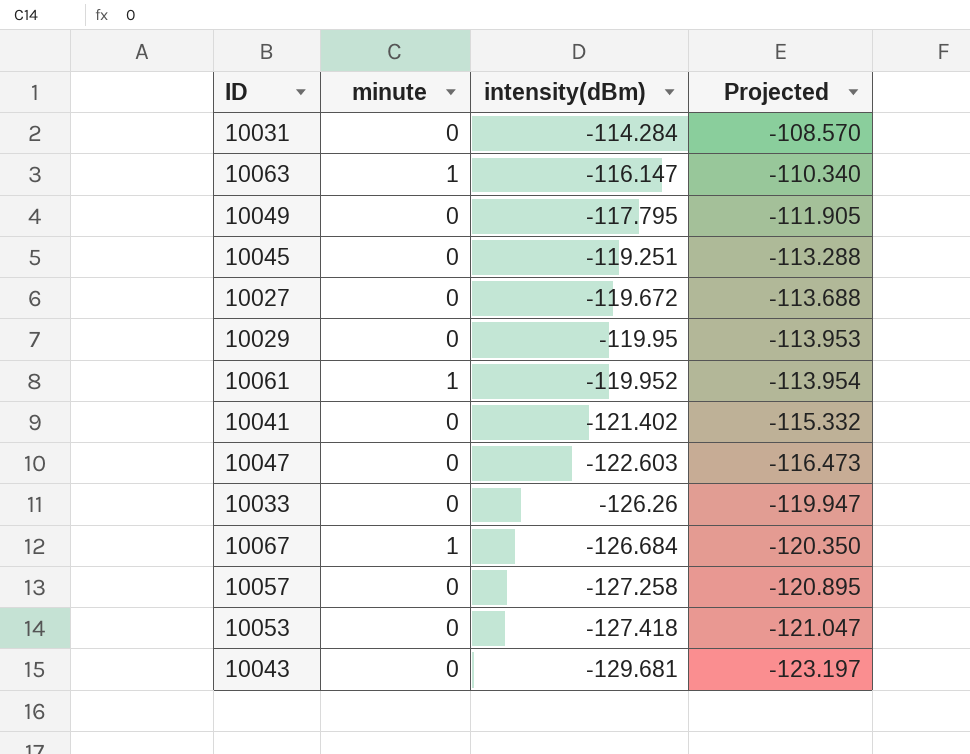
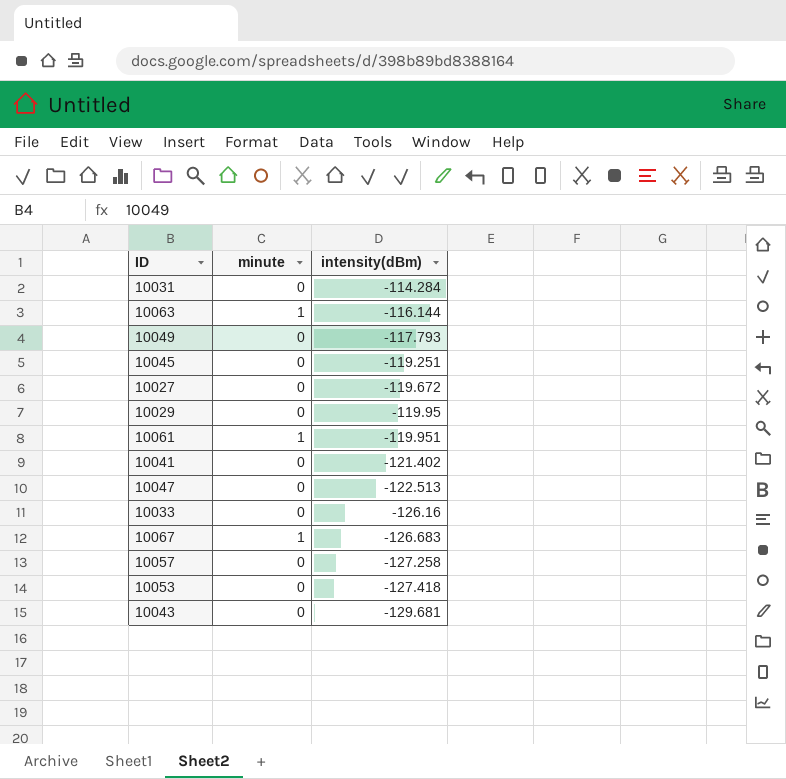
column Projected | formula: [intensity(dBm)] * 0.95 -> none
10063 | intensity(dBm): -116.147 -> -116.144
10049 | intensity(dBm): -117.795 -> -117.793
10061 | intensity(dBm): -119.952 -> -119.951
10047 | intensity(dBm): -122.603 -> -122.513
10033 | intensity(dBm): -126.26 -> -126.16
10067 | intensity(dBm): -126.684 -> -126.683

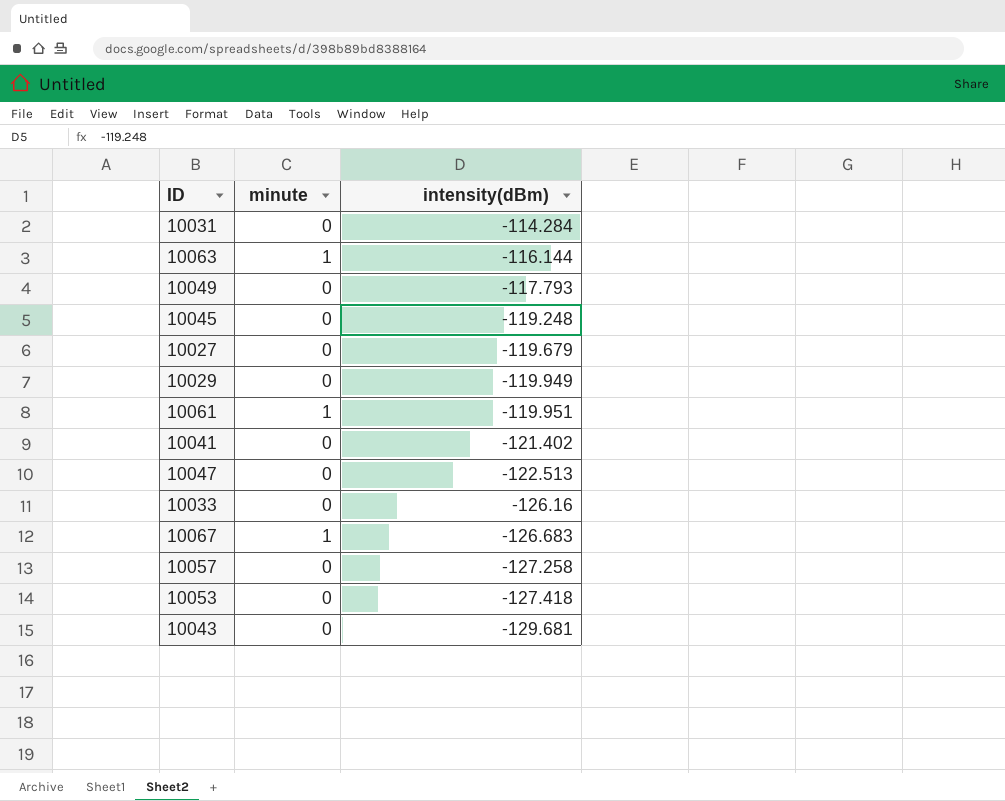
10045 | intensity(dBm): -119.251 -> -119.248
10027 | intensity(dBm): -119.672 -> -119.679
10029 | intensity(dBm): -119.95 -> -119.949

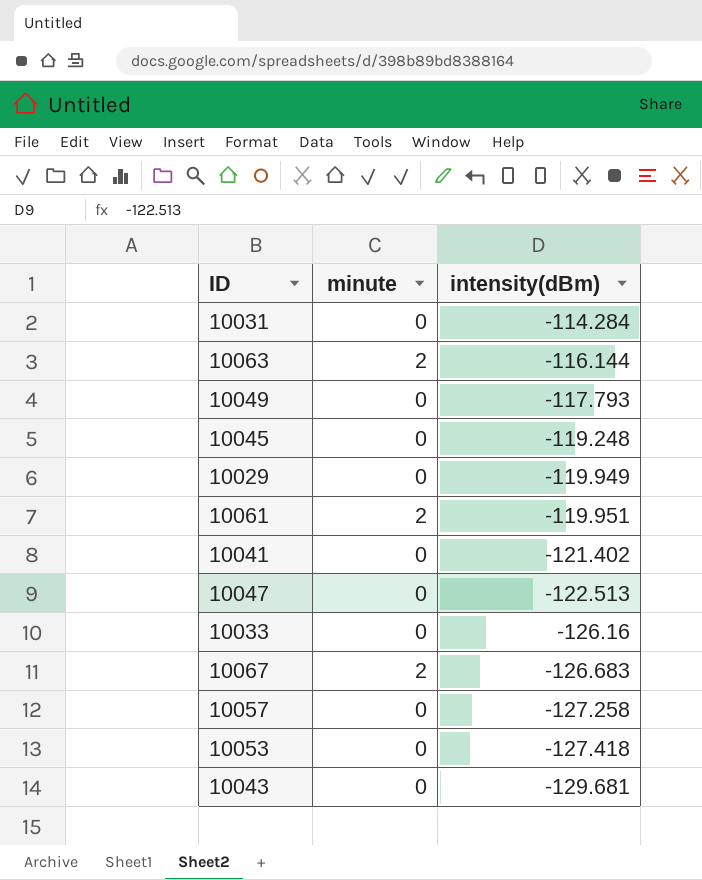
row 10027: 0 | -119.679 -> none
10063 | minute: 1 -> 2
10061 | minute: 1 -> 2
10067 | minute: 1 -> 2

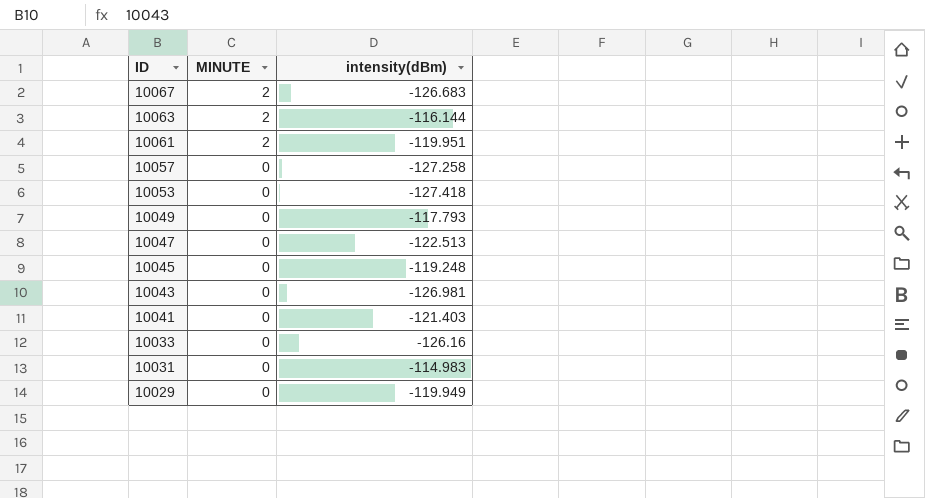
row order: intensity(dBm) descending -> ID descending
column name: minute -> MINUTE
10043 | intensity(dBm): -129.681 -> -126.981
10041 | intensity(dBm): -121.402 -> -121.403
10031 | intensity(dBm): -114.284 -> -114.983

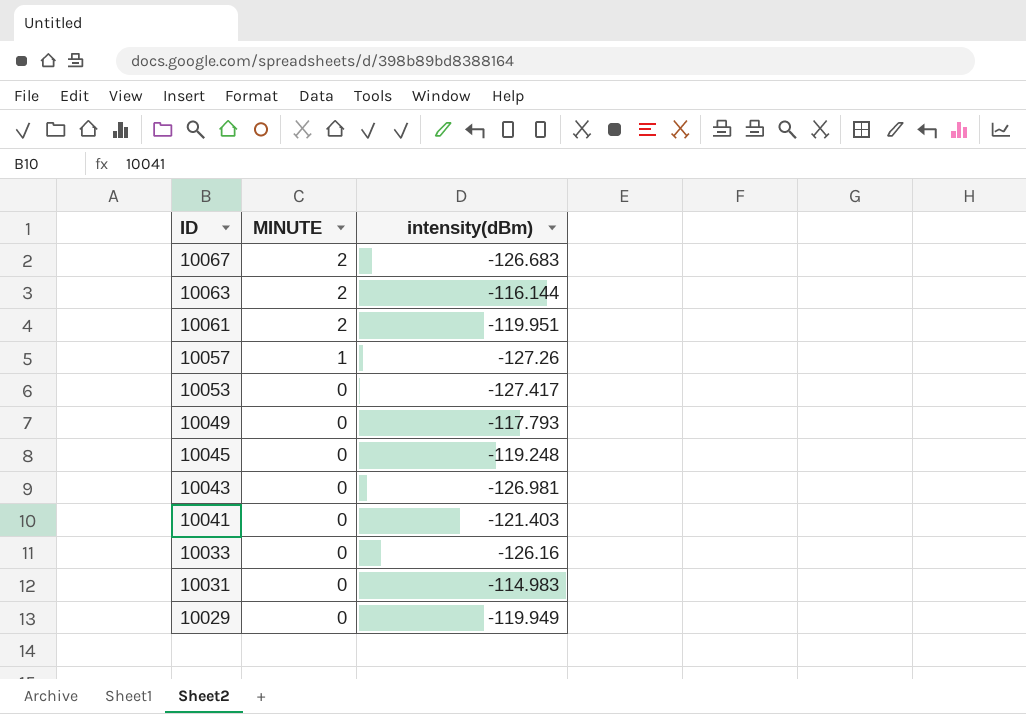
row 10047: 0 | -122.513 -> none
10057 | MINUTE: 0 -> 1
10057 | intensity(dBm): -127.258 -> -127.26
10053 | intensity(dBm): -127.418 -> -127.417

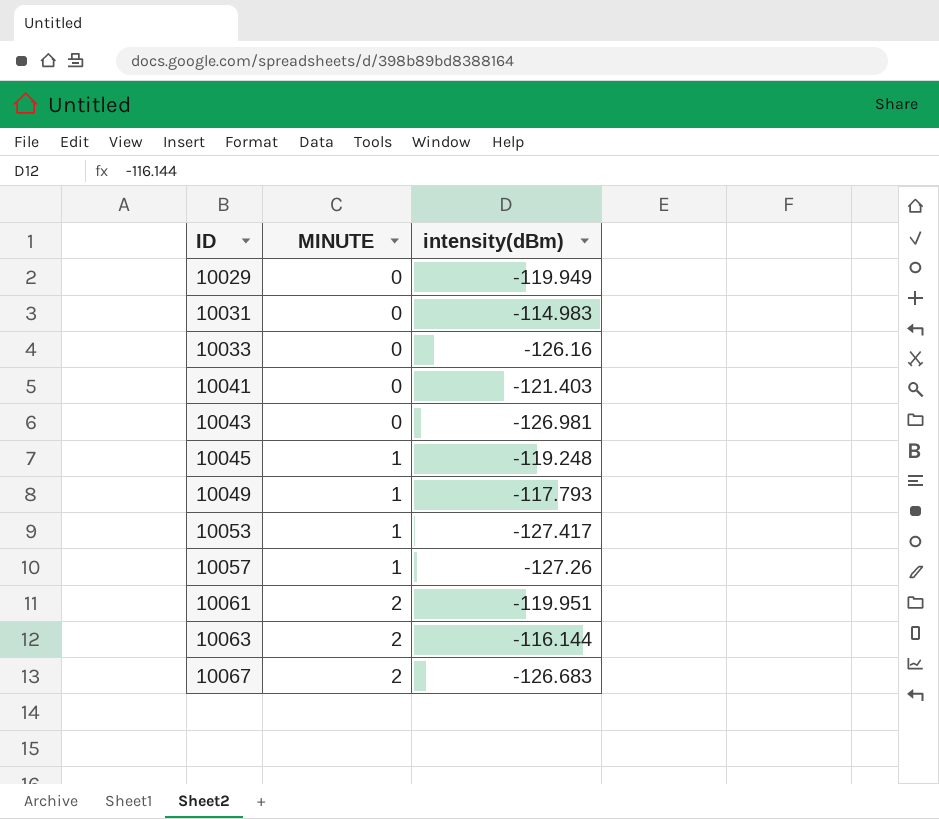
row order: ID descending -> ID ascending
10045 | MINUTE: 0 -> 1
10049 | MINUTE: 0 -> 1
10053 | MINUTE: 0 -> 1

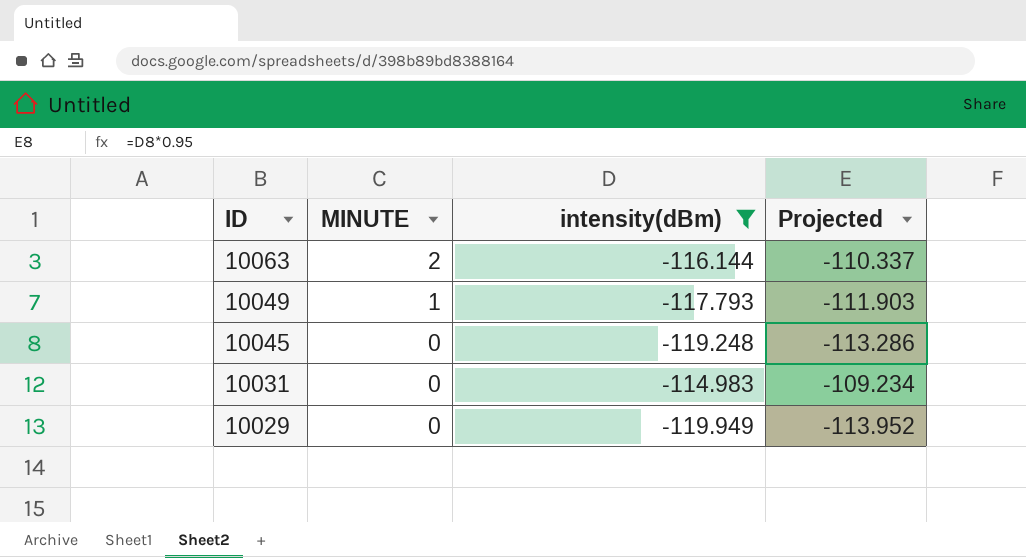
filter: none -> intensity(dBm) >= -119.949
row order: ID ascending -> ID descending
column Projected | formula: none -> [intensity(dBm)] * 0.95
10045 | MINUTE: 1 -> 0

